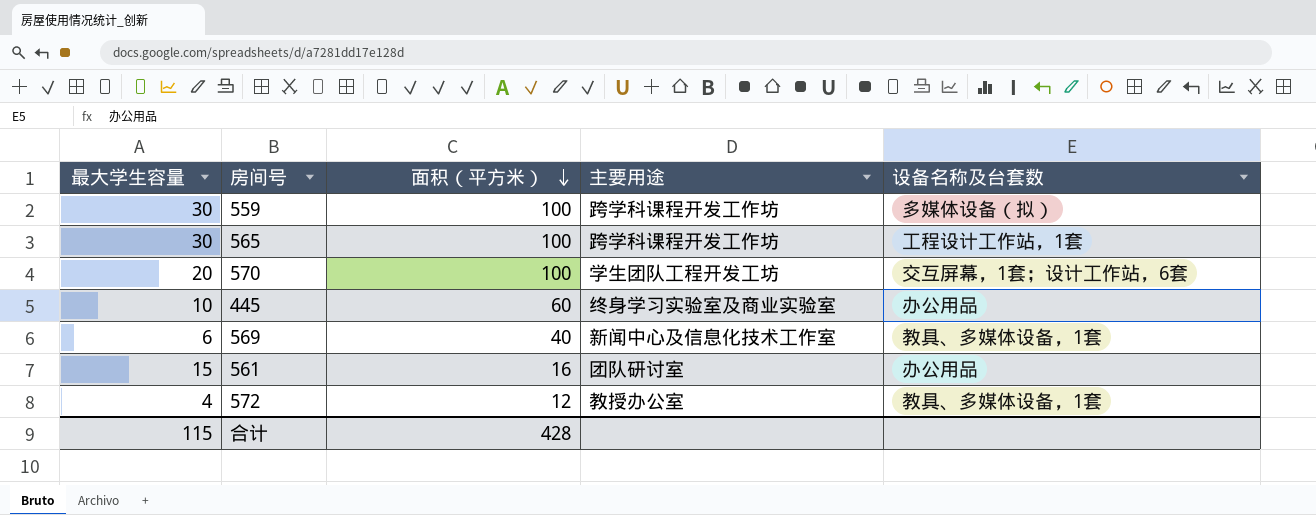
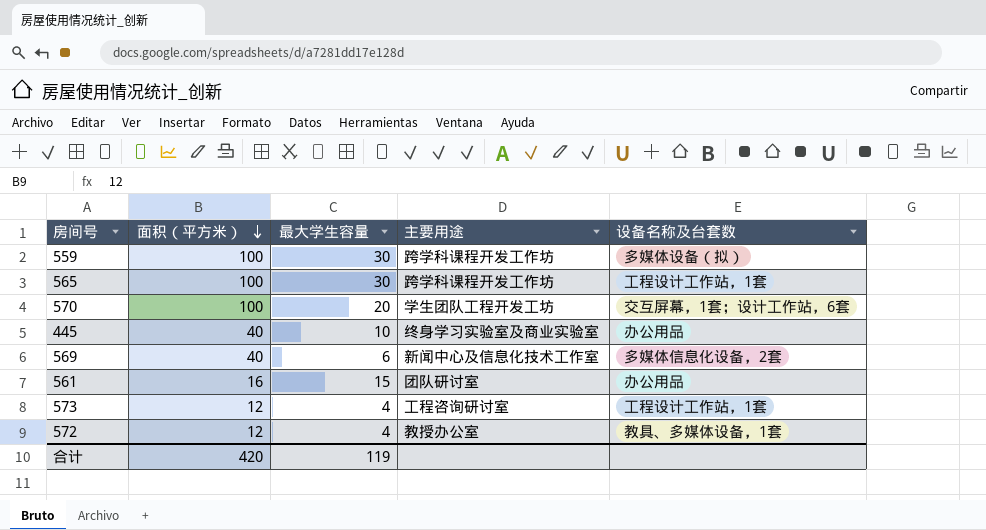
column 最大学生容量 | position: 1 -> 3
445 | 面积（平方米）: 60 -> 40
569 | 设备名称及台套数: 教具、多媒体设备，1套 -> 多媒体信息化设备，2套
row 573: none -> 12 | 4 | 工程咨询研讨室 | 工程设计工作站，1套
合计 | 面积（平方米）: 428 -> 420
合计 | 最大学生容量: 115 -> 119

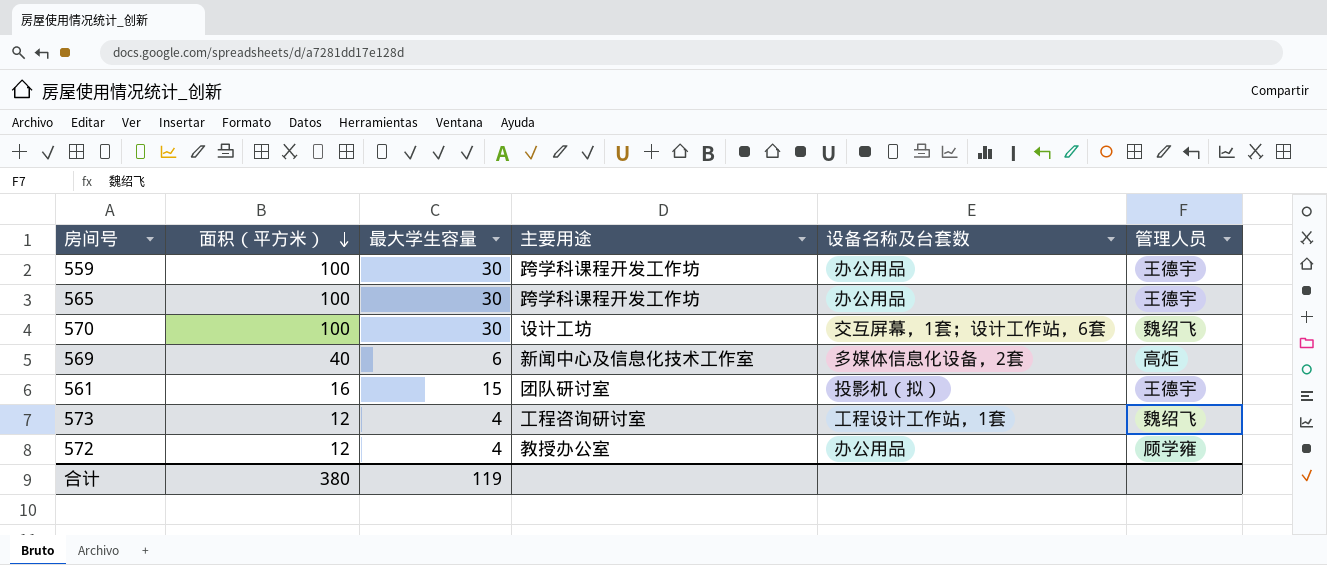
column 管理人员 | position: none -> 6
row 445: 40 | 10 | 终身学习实验室及商业实验室 | 办公用品 -> none
559 | 设备名称及台套数: 多媒体设备（拟） -> 办公用品
565 | 设备名称及台套数: 工程设计工作站，1套 -> 办公用品
570 | 最大学生容量: 20 -> 30
570 | 主要用途: 学生团队工程开发工坊 -> 设计工坊
561 | 设备名称及台套数: 办公用品 -> 投影机（拟）
572 | 设备名称及台套数: 教具、多媒体设备，1套 -> 办公用品
合计 | 面积（平方米）: 420 -> 380

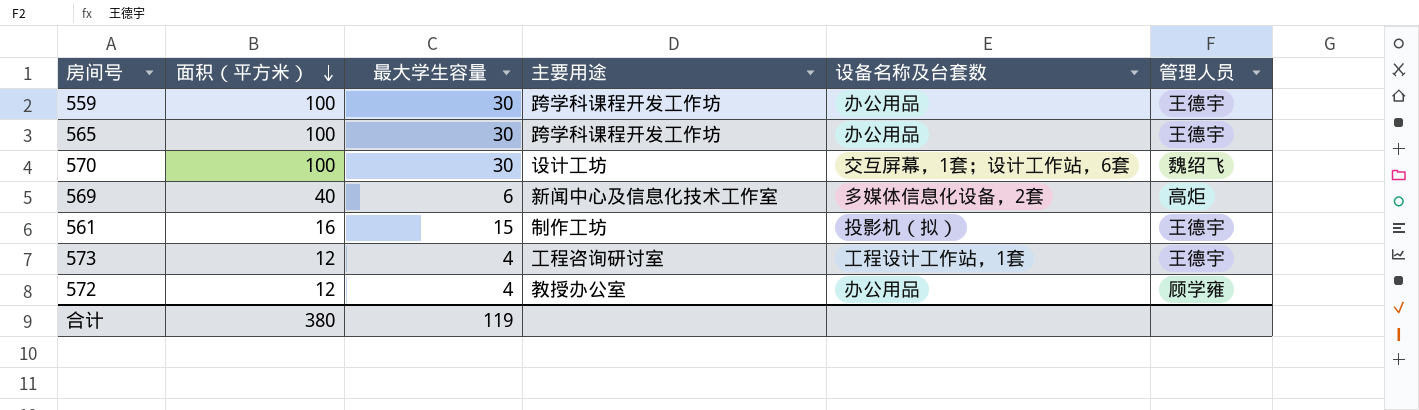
561 | 主要用途: 团队研讨室 -> 制作工坊
573 | 管理人员: 魏绍飞 -> 王德宇

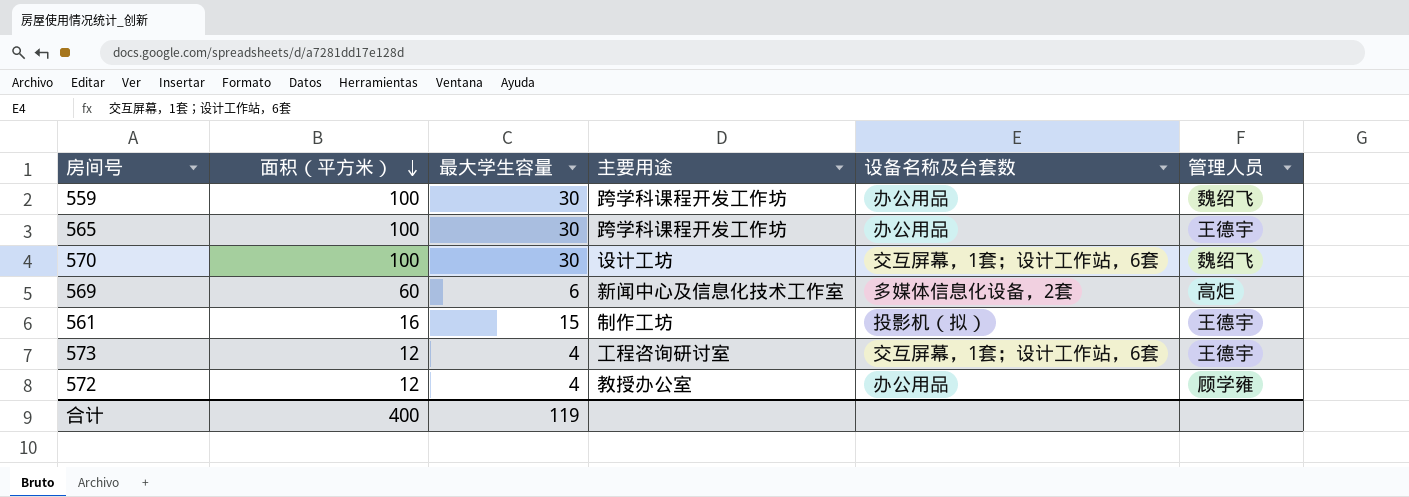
559 | 管理人员: 王德宇 -> 魏绍飞
569 | 面积（平方米）: 40 -> 60
573 | 设备名称及台套数: 工程设计工作站，1套 -> 交互屏幕，1套；设计工作站，6套
合计 | 面积（平方米）: 380 -> 400

